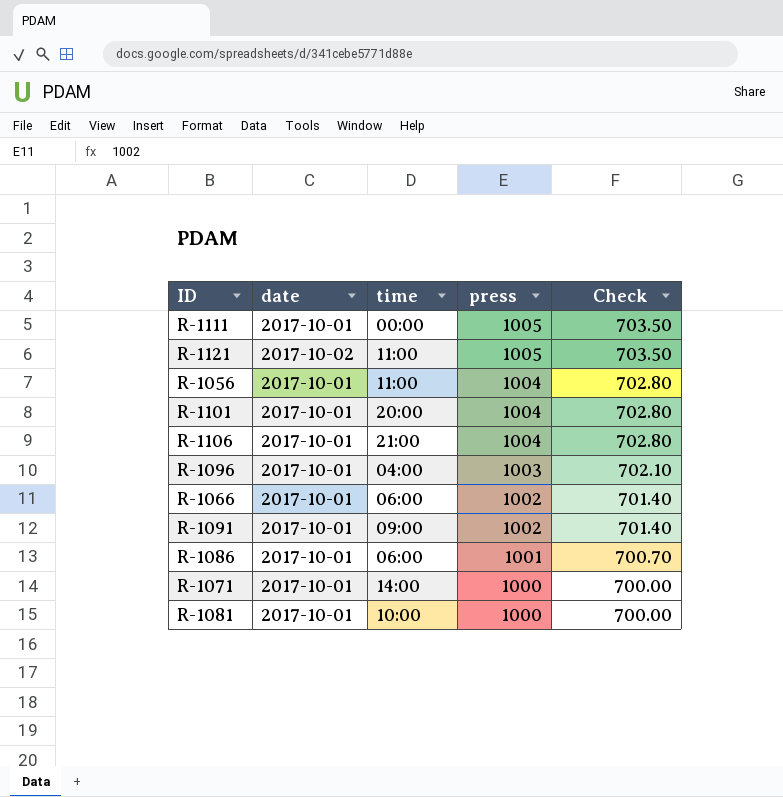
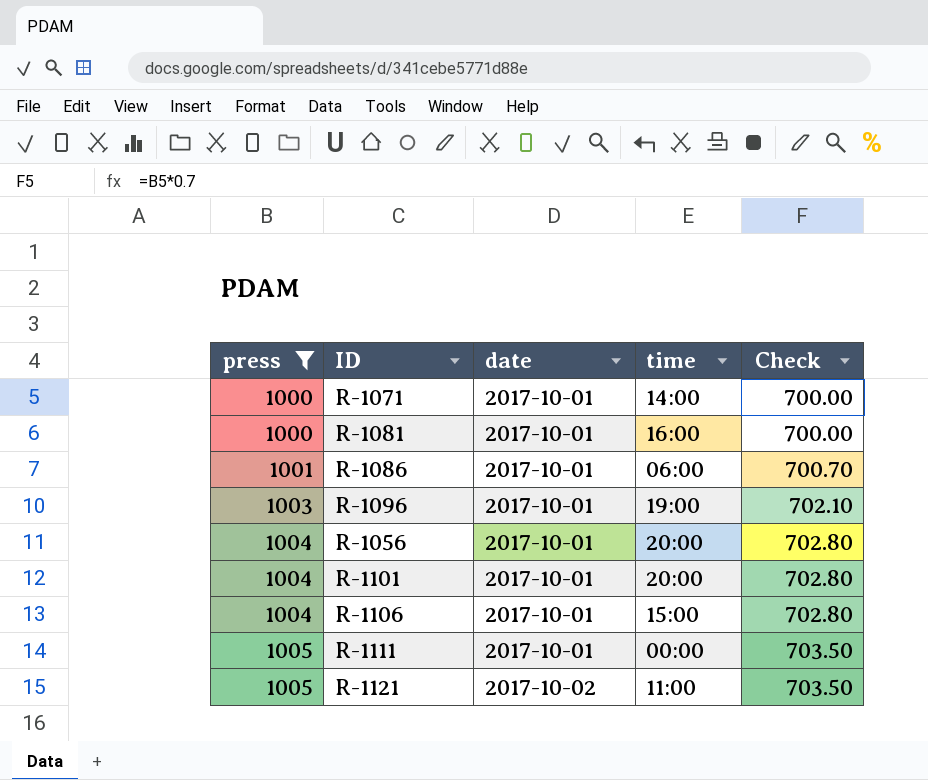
filter: none -> press != 1002
row order: press descending -> press ascending
column press | position: 4 -> 1
R-1081 | time: 10:00 -> 16:00
R-1096 | time: 04:00 -> 19:00
R-1056 | time: 11:00 -> 20:00
R-1106 | time: 21:00 -> 15:00

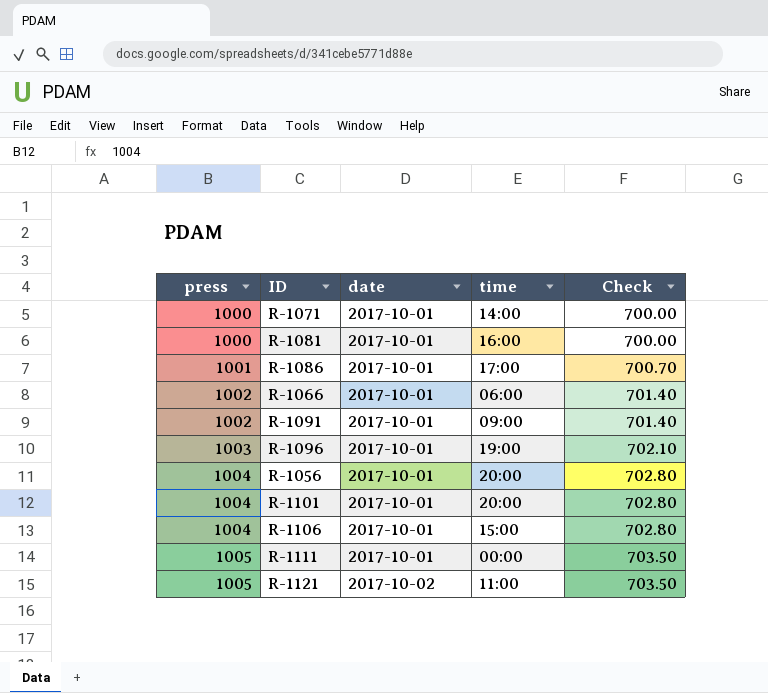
filter: press != 1002 -> none
R-1086 | time: 06:00 -> 17:00

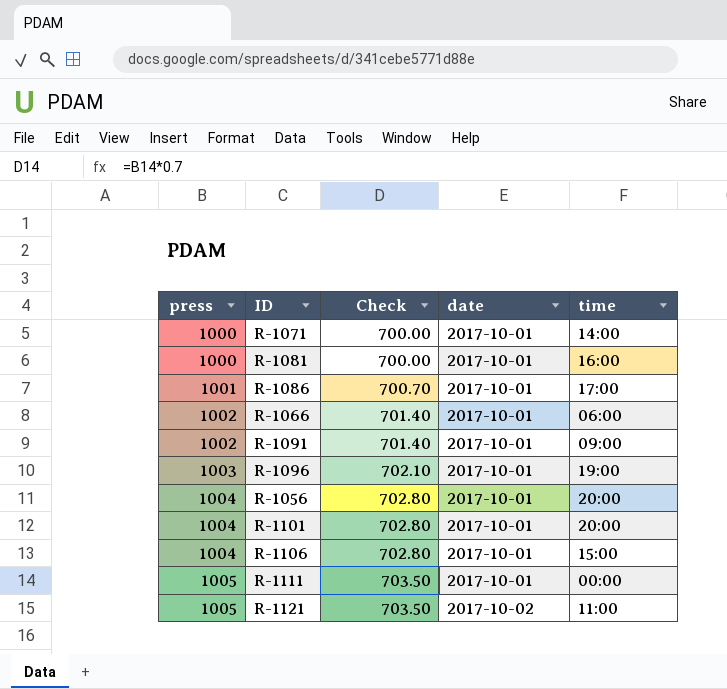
column Check | position: 5 -> 3

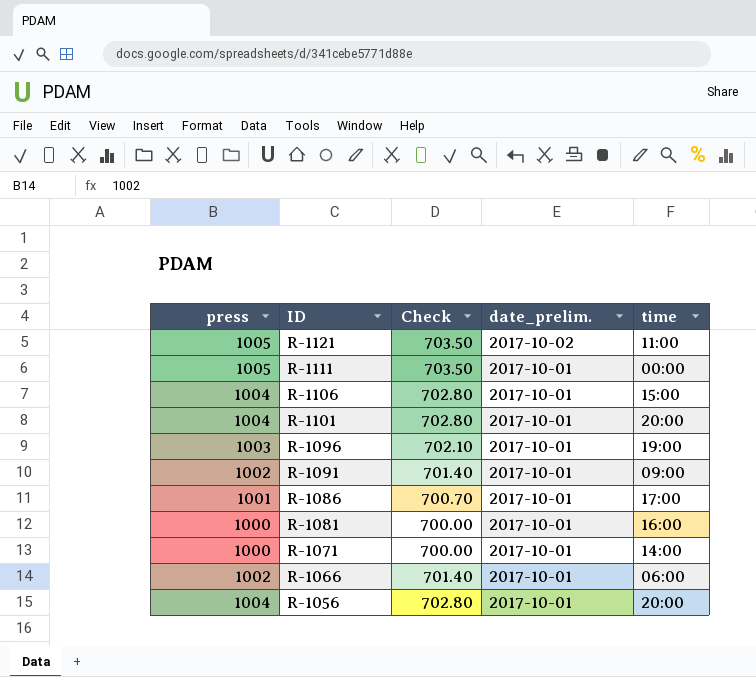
row order: press ascending -> ID descending
column name: date -> date_prelim.

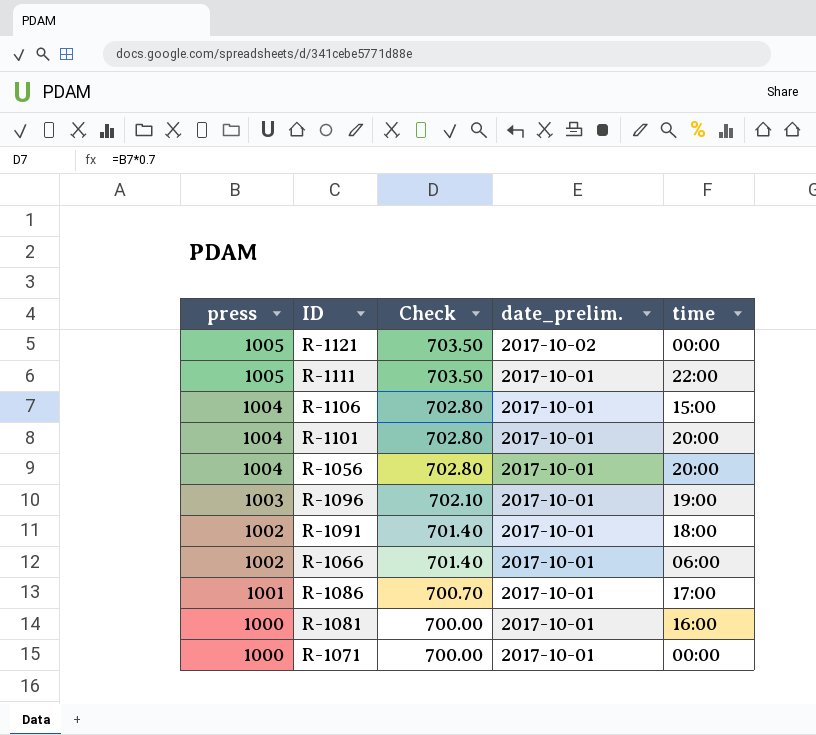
row order: ID descending -> press descending
R-1121 | time: 11:00 -> 00:00
R-1111 | time: 00:00 -> 22:00
R-1091 | time: 09:00 -> 18:00
R-1071 | time: 14:00 -> 00:00

